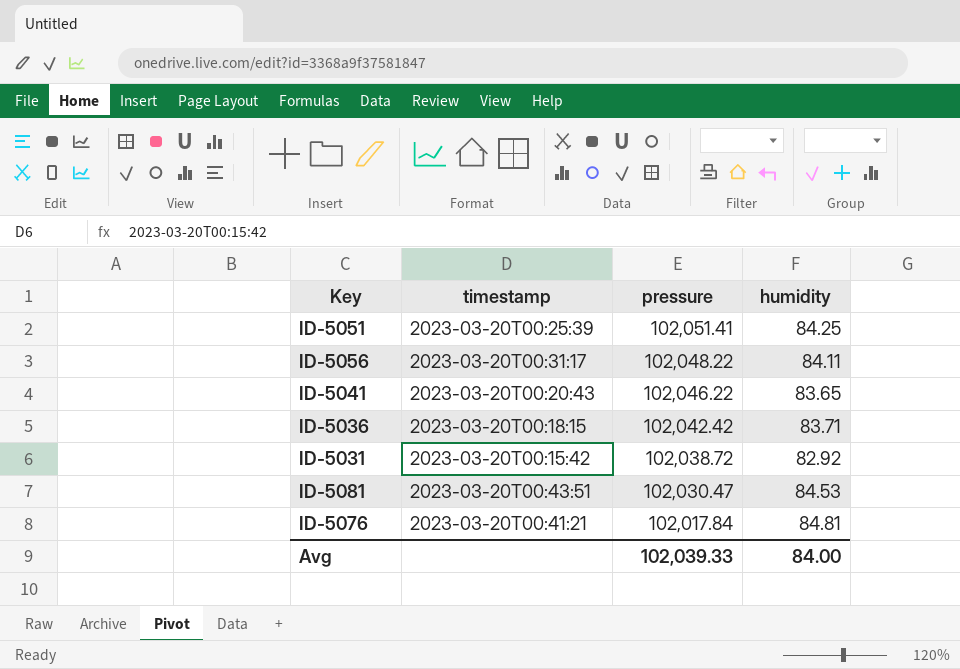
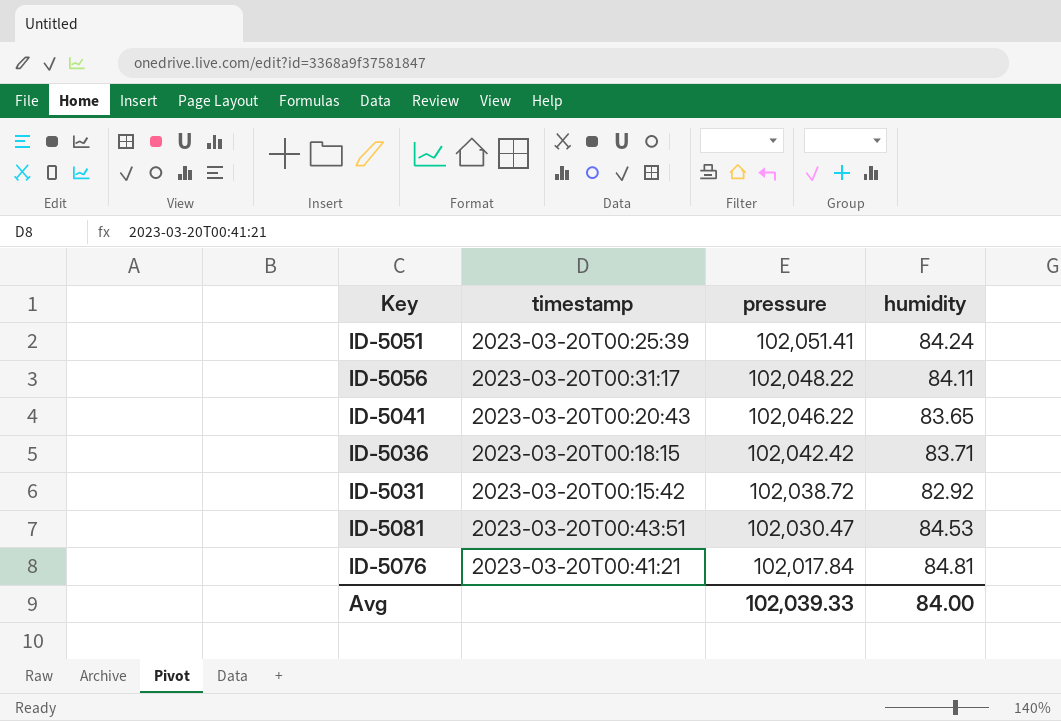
ID-5051 | humidity: 84.25 -> 84.24

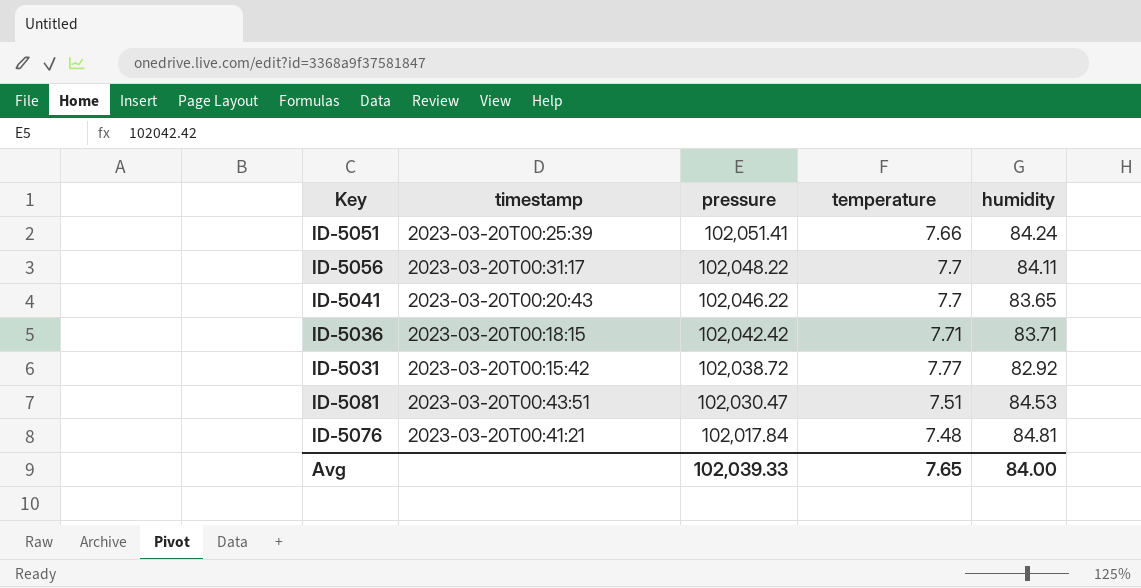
column temperature | position: none -> 4

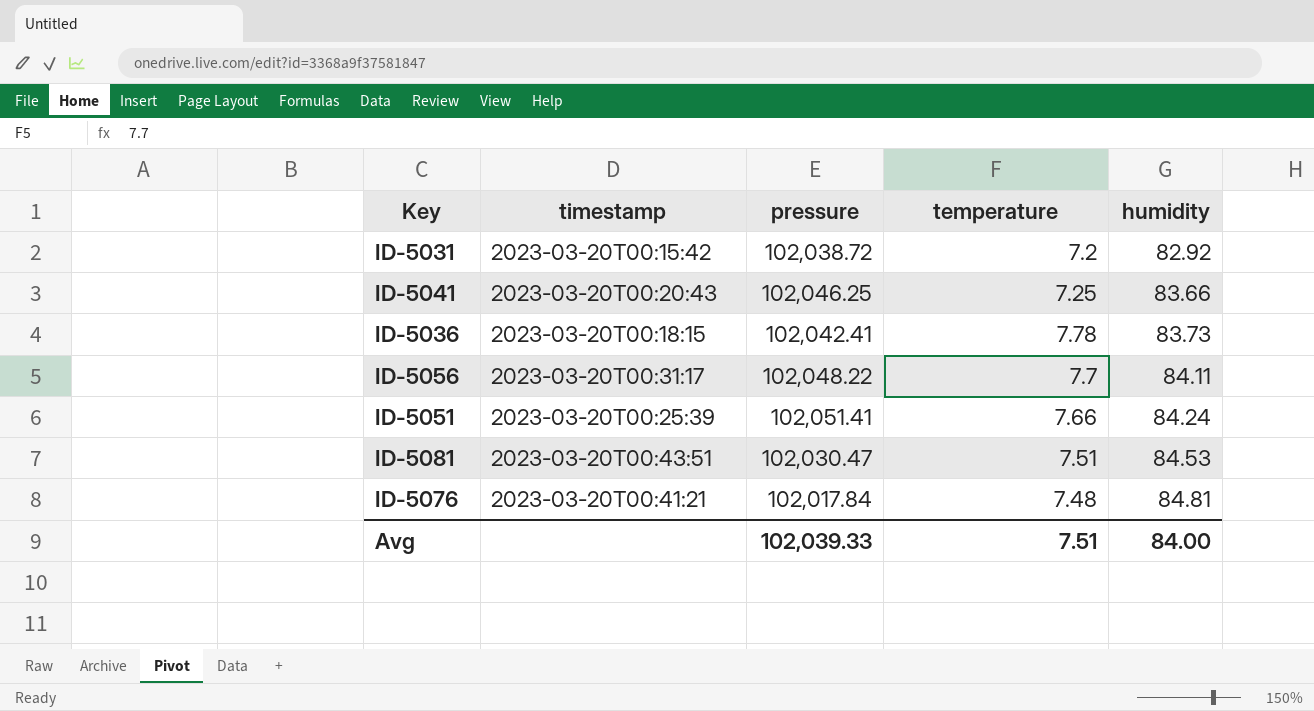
row order: pressure descending -> humidity ascending
ID-5031 | temperature: 7.77 -> 7.2
ID-5041 | pressure: 102,046.22 -> 102,046.25
ID-5041 | temperature: 7.7 -> 7.25
ID-5041 | humidity: 83.65 -> 83.66
ID-5036 | pressure: 102,042.42 -> 102,042.41
ID-5036 | temperature: 7.71 -> 7.78
ID-5036 | humidity: 83.71 -> 83.73
Avg | temperature: 7.65 -> 7.51

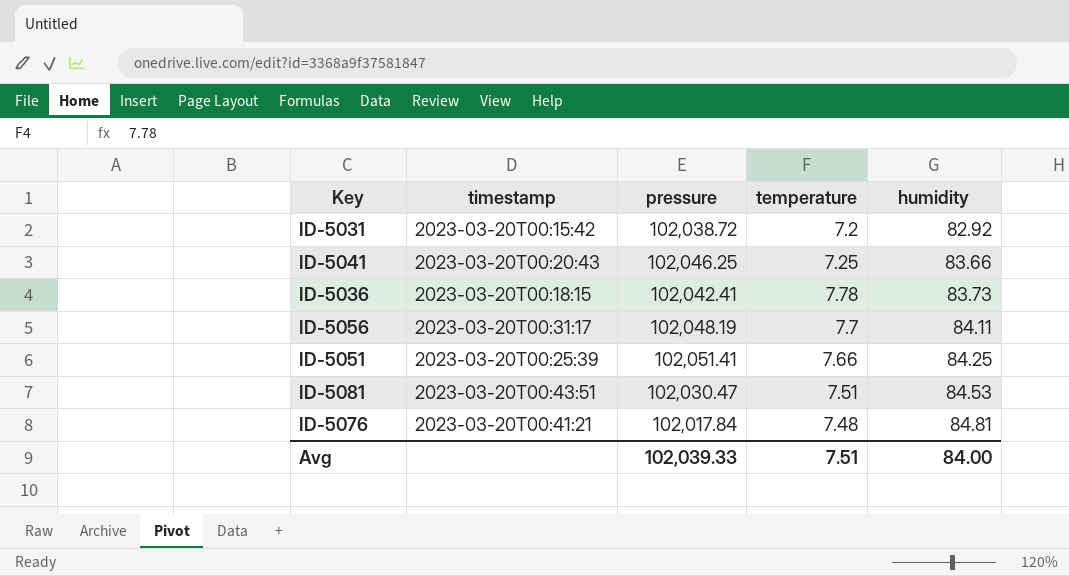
ID-5056 | pressure: 102,048.22 -> 102,048.19
ID-5051 | humidity: 84.24 -> 84.25

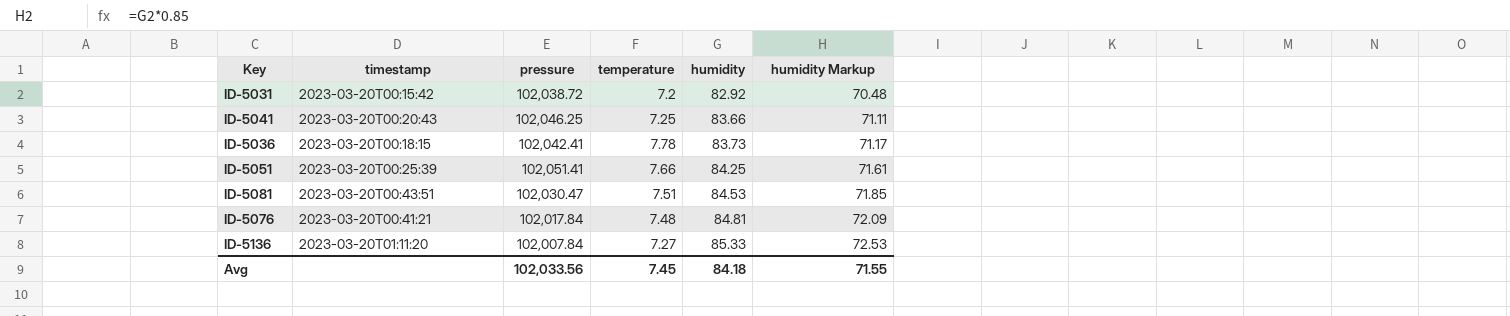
column humidity Markup | formula: none -> [humidity] * 0.85
row ID-5056: 2023-03-20T00:31:17 | 102,048.19 | 7.7 | 84.11 -> none
row ID-5136: none -> 2023-03-20T01:11:20 | 102,007.84 | 7.27 | 85.33 | 72.53
Avg | pressure: 102,039.33 -> 102,033.56
Avg | temperature: 7.51 -> 7.45
Avg | humidity: 84.00 -> 84.18

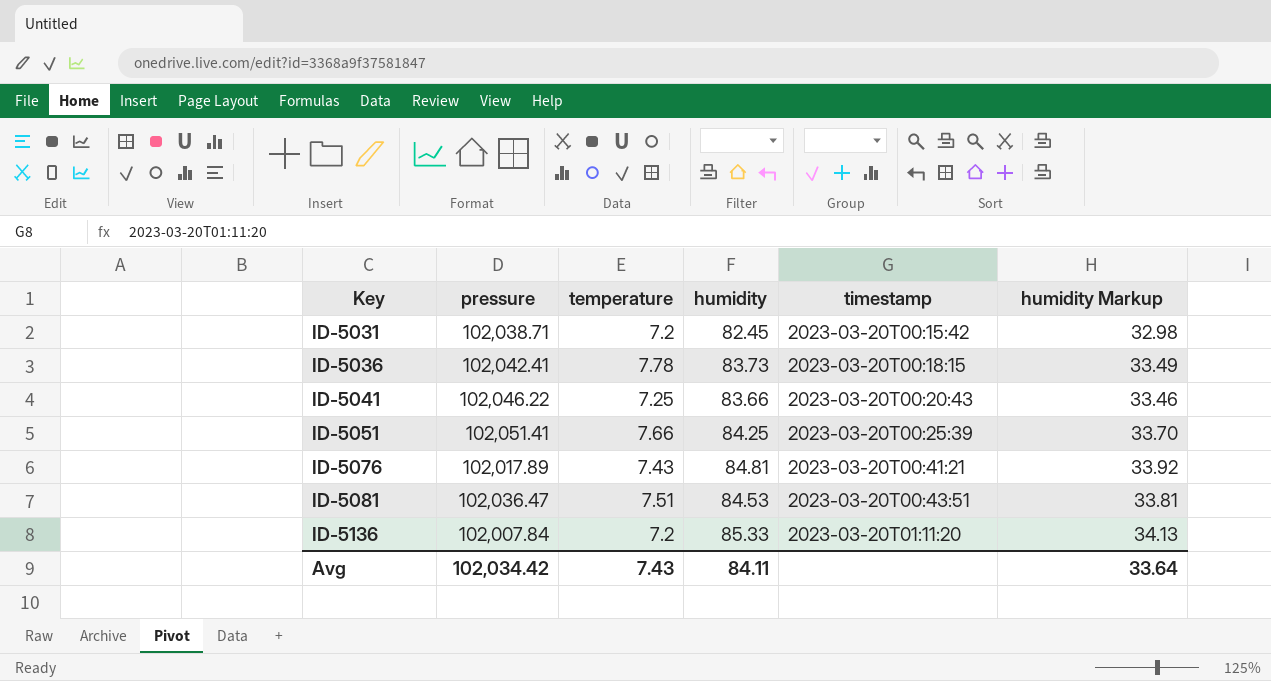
row order: humidity ascending -> Key ascending
column timestamp | position: 2 -> 5
column humidity Markup | formula: [humidity] * 0.85 -> [humidity] * 0.4
ID-5031 | pressure: 102,038.72 -> 102,038.71
ID-5031 | humidity: 82.92 -> 82.45
ID-5041 | pressure: 102,046.25 -> 102,046.22
ID-5076 | pressure: 102,017.84 -> 102,017.89
ID-5076 | temperature: 7.48 -> 7.43
ID-5081 | pressure: 102,030.47 -> 102,036.47
ID-5136 | temperature: 7.27 -> 7.2
Avg | pressure: 102,033.56 -> 102,034.42
Avg | temperature: 7.45 -> 7.43
Avg | humidity: 84.18 -> 84.11
Avg | humidity Markup: 71.55 -> 33.64

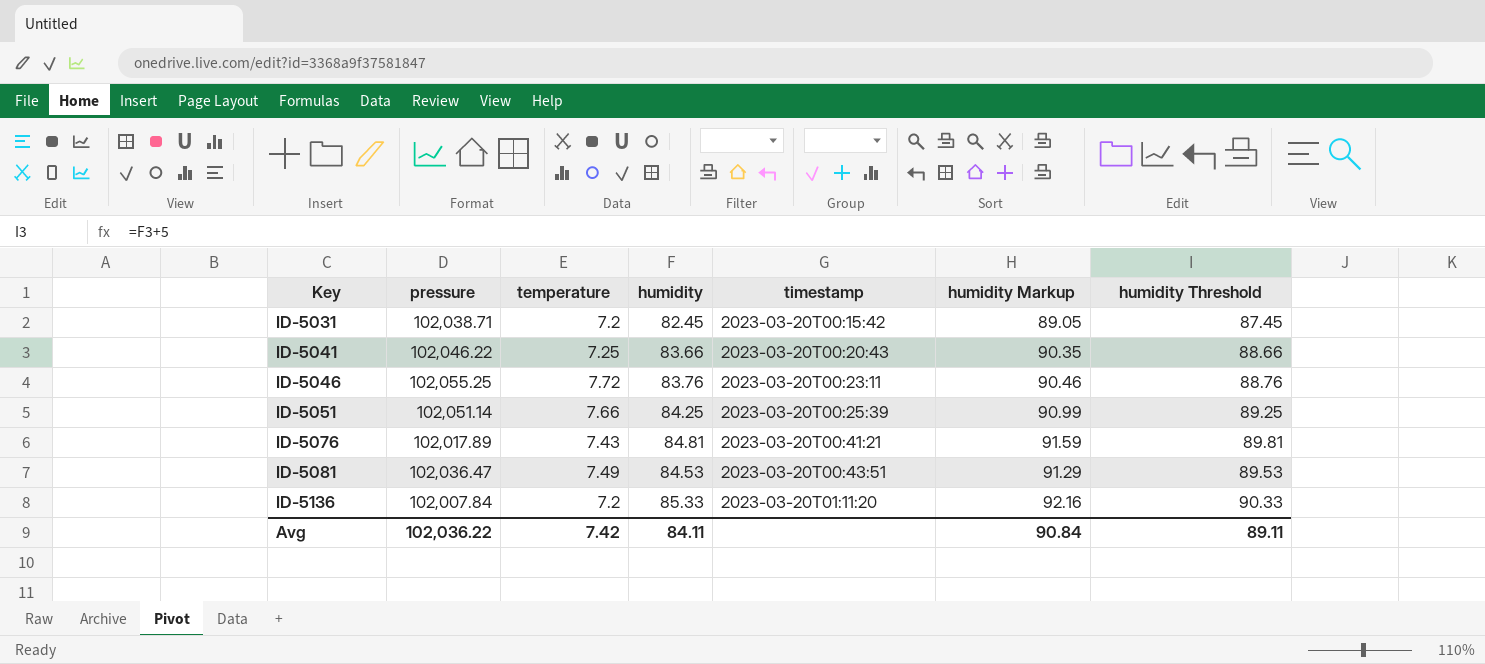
column humidity Markup | formula: [humidity] * 0.4 -> [humidity] * 1.08
column humidity Threshold | formula: none -> [humidity] + 5
row ID-5036: 102,042.41 | 7.78 | 83.73 | 2023-03-20T00:18:15 | 33.49 -> none
row ID-5046: none -> 102,055.25 | 7.72 | 83.76 | 2023-03-20T00:23:11 | 90.46 | 88.76
ID-5051 | pressure: 102,051.41 -> 102,051.14
ID-5081 | temperature: 7.51 -> 7.49
Avg | pressure: 102,034.42 -> 102,036.22
Avg | temperature: 7.43 -> 7.42
Avg | humidity Markup: 33.64 -> 90.84

